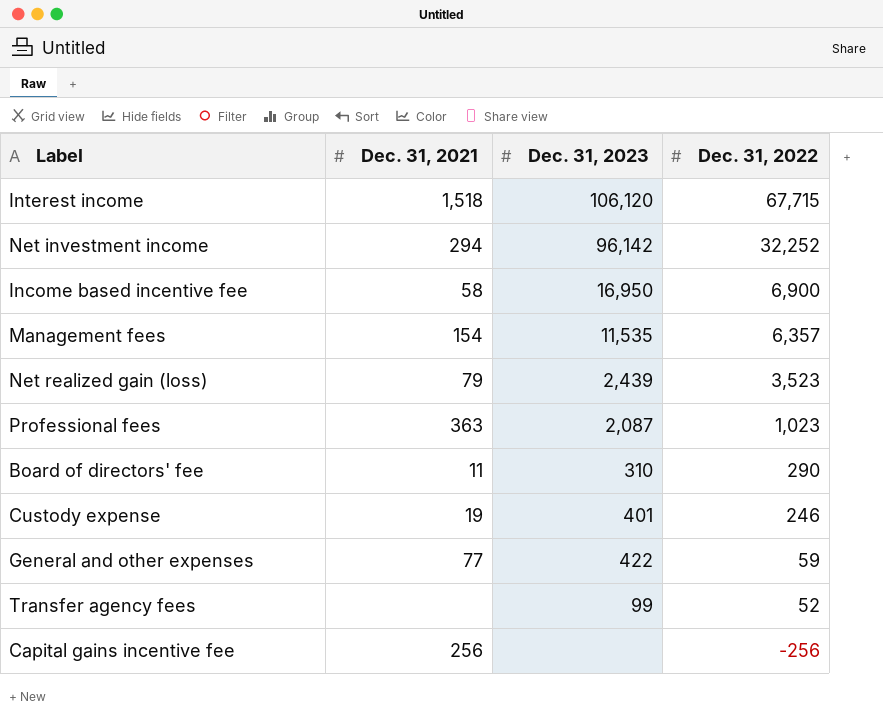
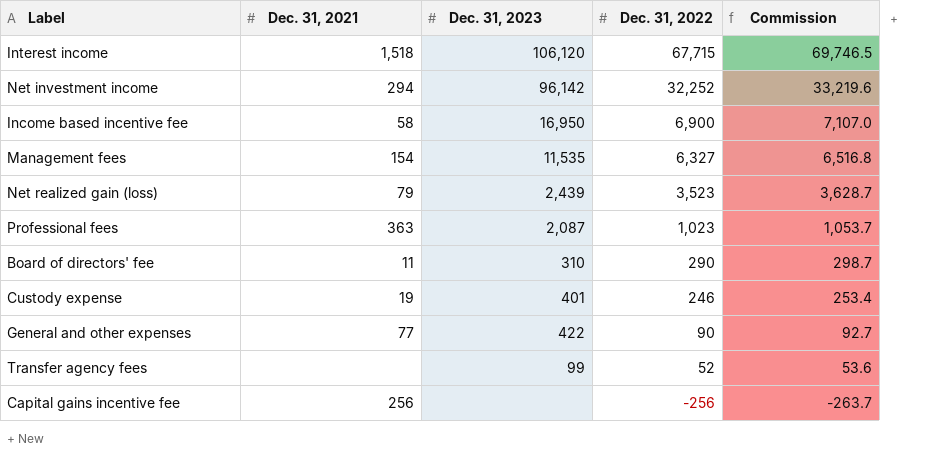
column Commission | formula: none -> [Dec. 31, 2022] * 1.03
Management fees | Dec. 31, 2022: 6,357 -> 6,327
General and other expenses | Dec. 31, 2022: 59 -> 90

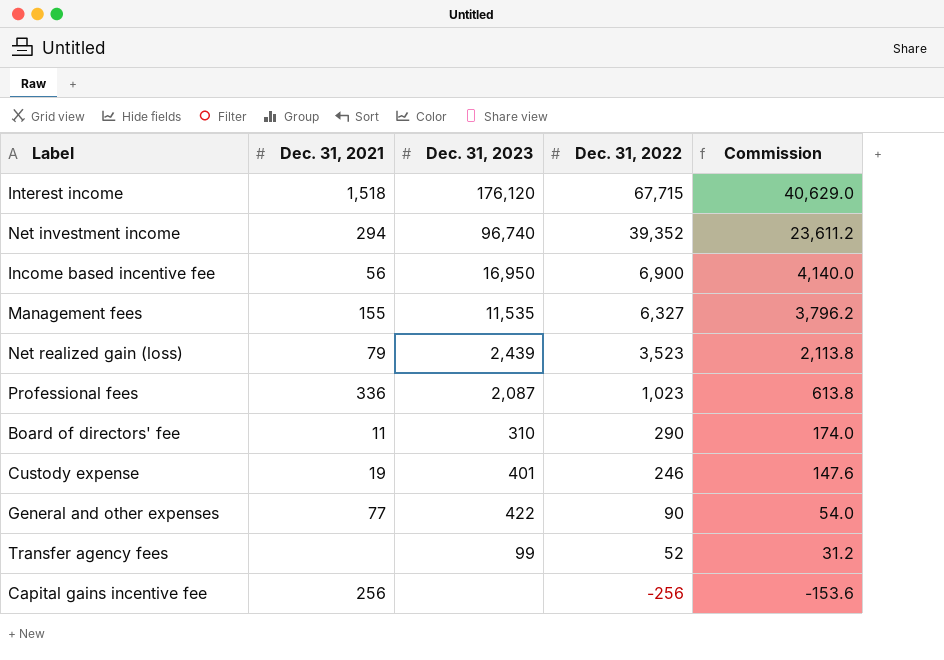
column Commission | formula: [Dec. 31, 2022] * 1.03 -> [Dec. 31, 2022] * 0.6
Interest income | Dec. 31, 2023: 106,120 -> 176,120
Net investment income | Dec. 31, 2023: 96,142 -> 96,740
Net investment income | Dec. 31, 2022: 32,252 -> 39,352
Income based incentive fee | Dec. 31, 2021: 58 -> 56
Management fees | Dec. 31, 2021: 154 -> 155
Professional fees | Dec. 31, 2021: 363 -> 336

